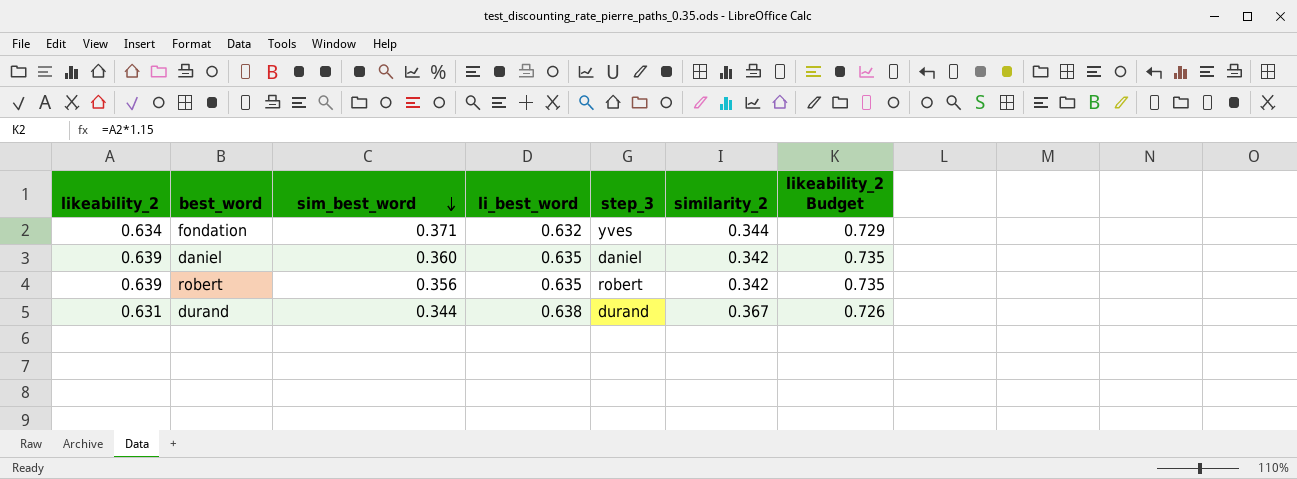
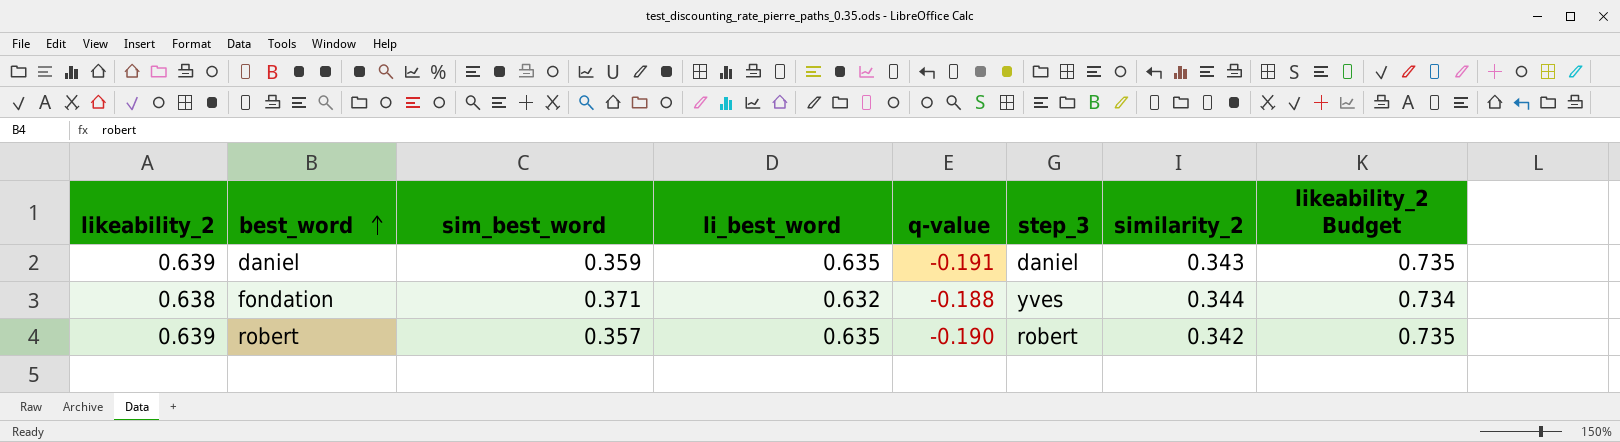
row order: sim_best_word descending -> best_word ascending
column q-value | position: none -> 5
row durand: 0.631 | 0.344 | 0.638 | durand | 0.367 | 0.726 -> none
daniel | sim_best_word: 0.360 -> 0.359
daniel | similarity_2: 0.342 -> 0.343
fondation | likeability_2: 0.634 -> 0.638
fondation | likeability_2 Budget: 0.729 -> 0.734
robert | sim_best_word: 0.356 -> 0.357

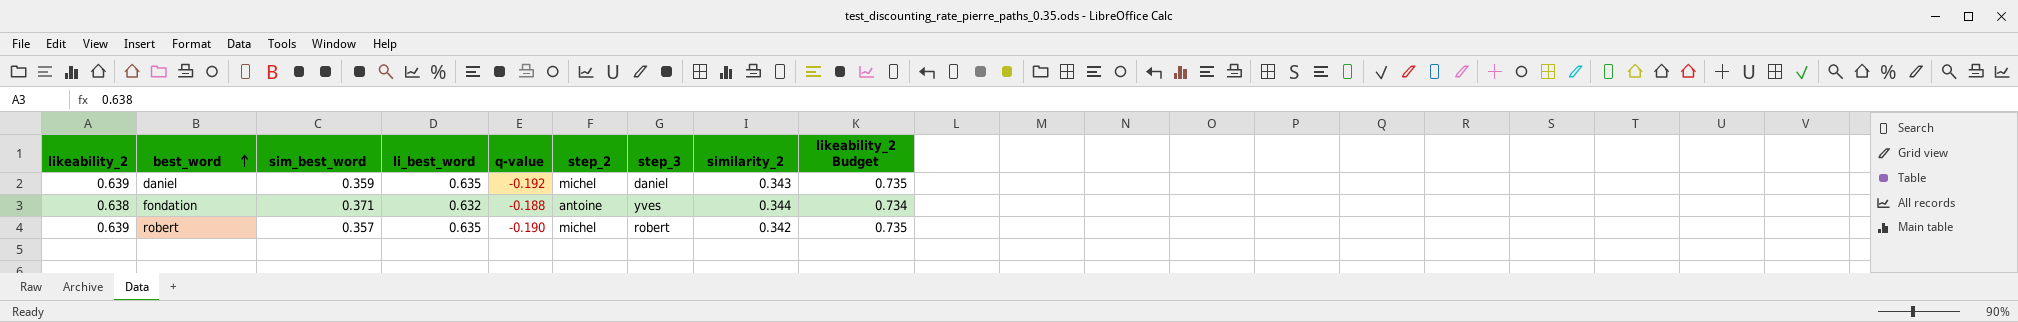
column step_2 | position: none -> 6
daniel | q-value: -0.191 -> -0.192

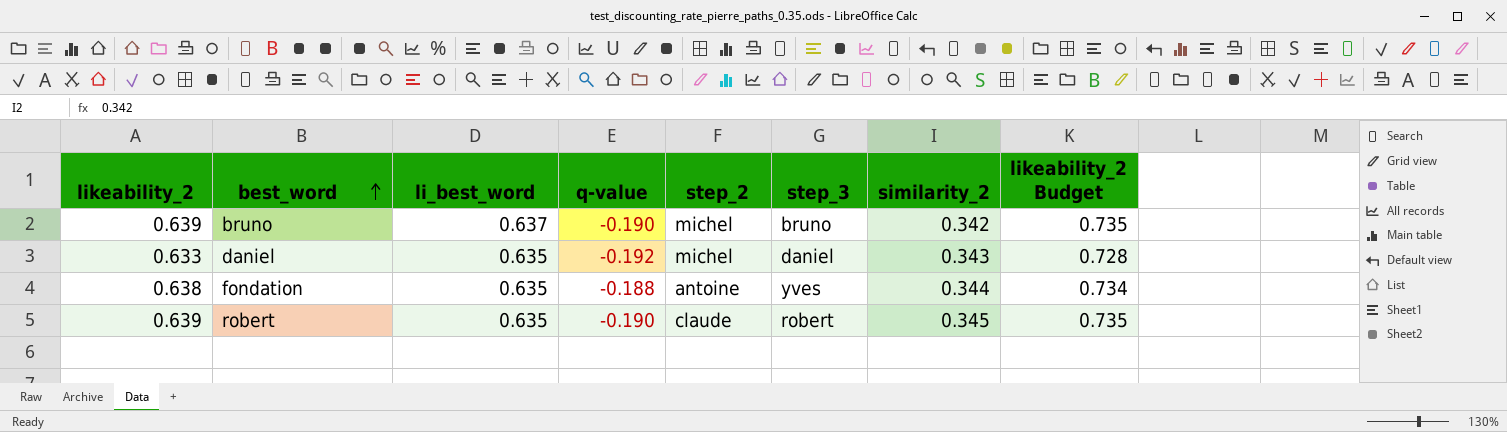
column sim_best_word | position: 3 -> none
row bruno: none -> 0.639 | 0.637 | -0.190 | michel | bruno | 0.342 | 0.735
daniel | likeability_2: 0.639 -> 0.633
daniel | likeability_2 Budget: 0.735 -> 0.728
fondation | li_best_word: 0.632 -> 0.635
robert | step_2: michel -> claude
robert | similarity_2: 0.342 -> 0.345

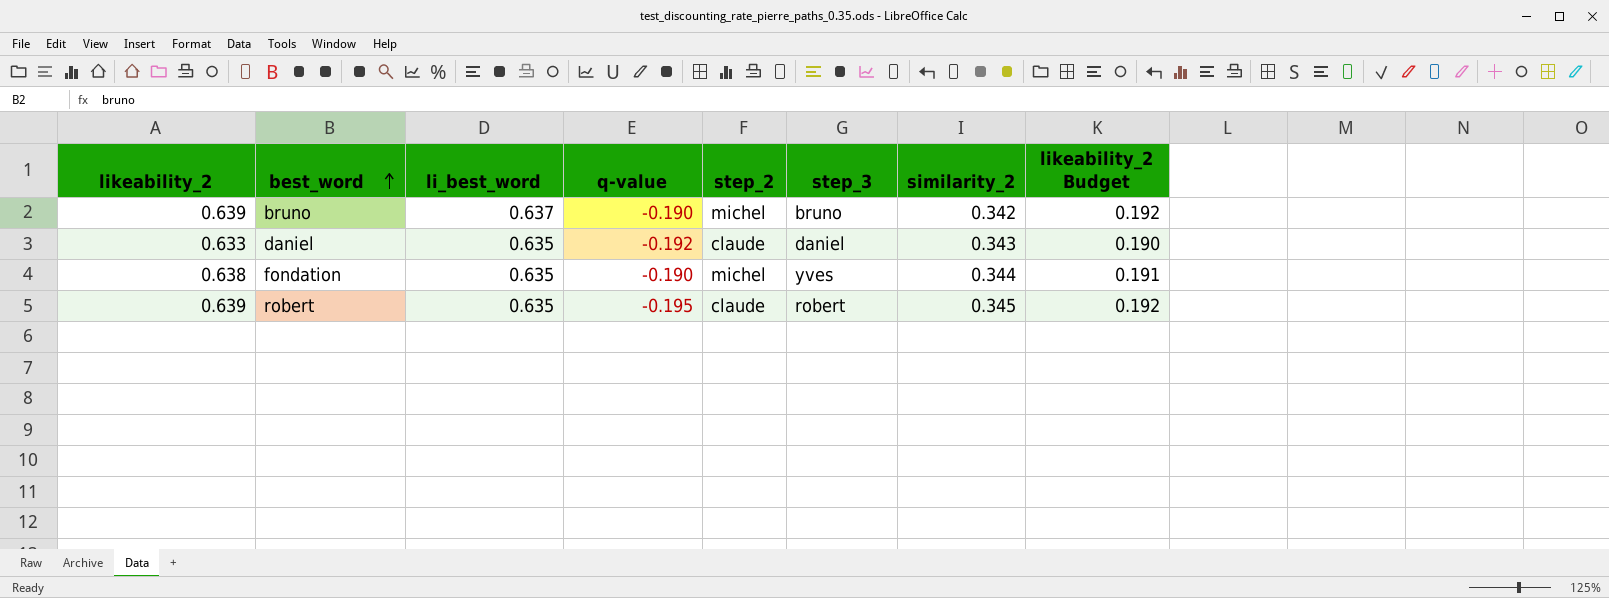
column likeability_2 Budget | formula: [likeability_2] * 1.15 -> [likeability_2] * 0.3
daniel | step_2: michel -> claude
fondation | q-value: -0.188 -> -0.190
fondation | step_2: antoine -> michel
robert | q-value: -0.190 -> -0.195

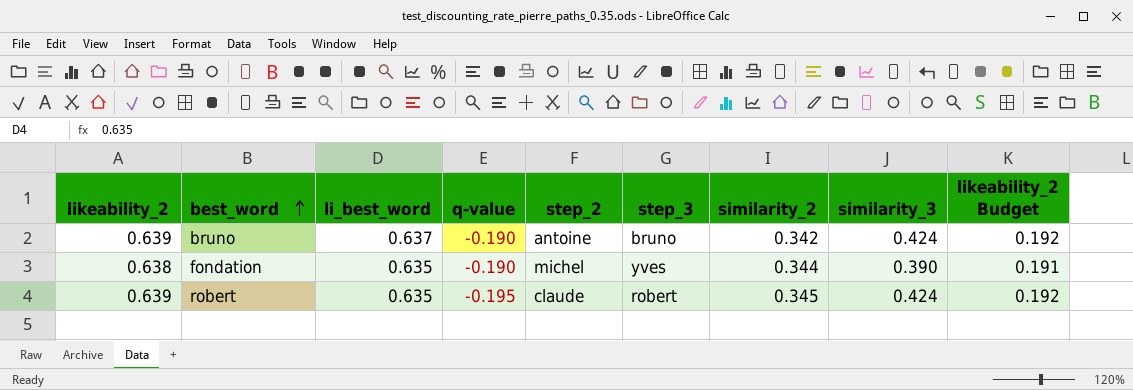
column similarity_3 | position: none -> 8
row daniel: 0.633 | 0.635 | -0.192 | claude | daniel | 0.343 | 0.190 -> none
bruno | step_2: michel -> antoine

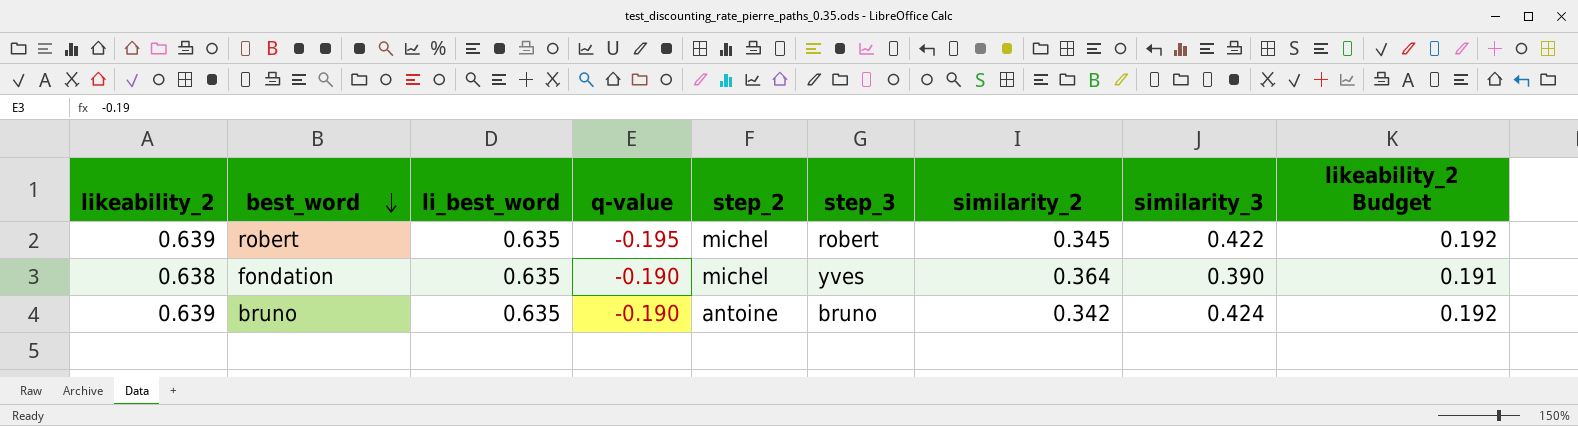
row order: best_word ascending -> best_word descending
robert | step_2: claude -> michel
robert | similarity_3: 0.424 -> 0.422
fondation | similarity_2: 0.344 -> 0.364
bruno | li_best_word: 0.637 -> 0.635

